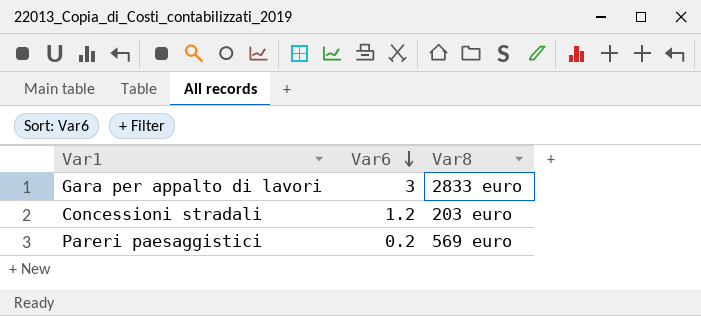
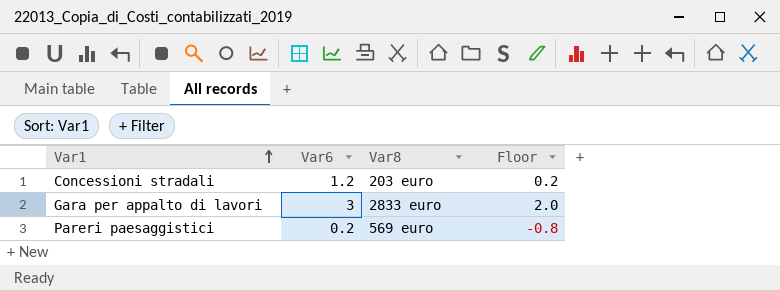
row order: Var6 descending -> Var1 ascending
column Floor | formula: none -> [Var6] - 1

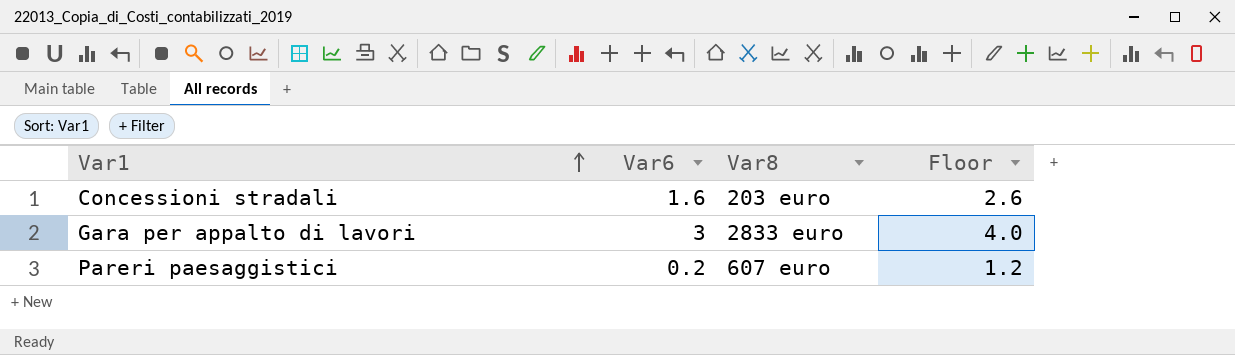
column Floor | formula: [Var6] - 1 -> [Var6] + 1
Concessioni stradali | Var6: 1.2 -> 1.6
Pareri paesaggistici | Var8: 569 euro -> 607 euro

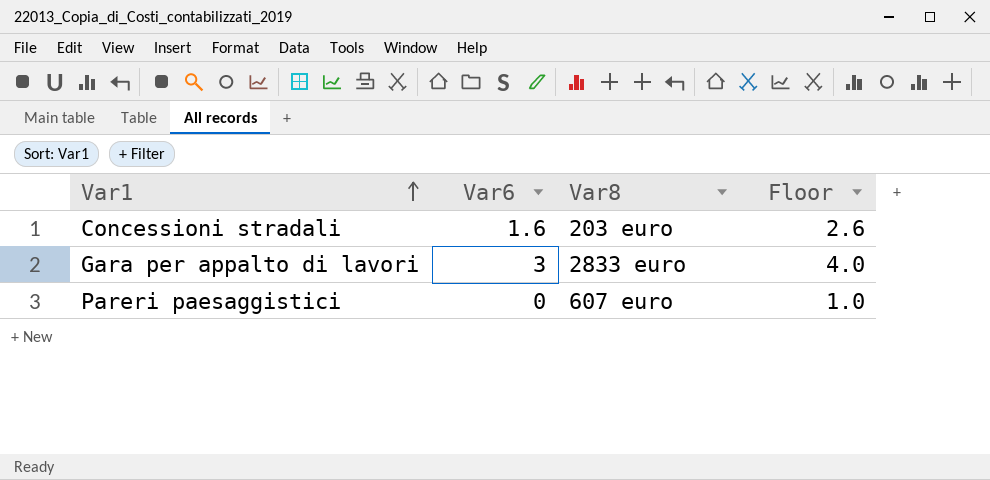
Pareri paesaggistici | Var6: 0.2 -> 0
Pareri paesaggistici | Floor: 1.2 -> 1.0

